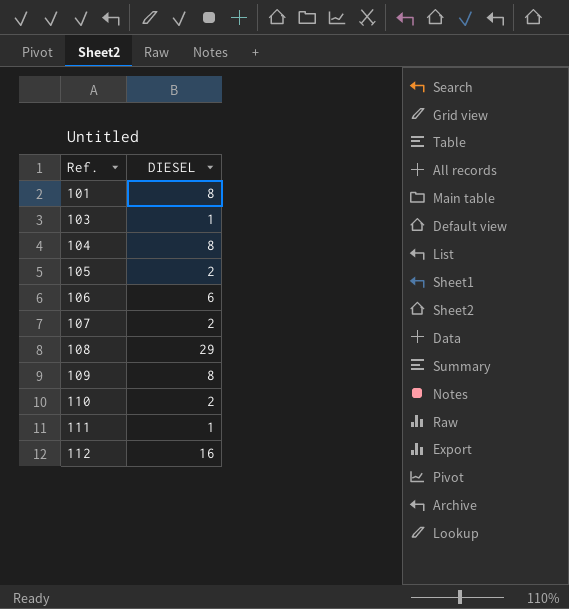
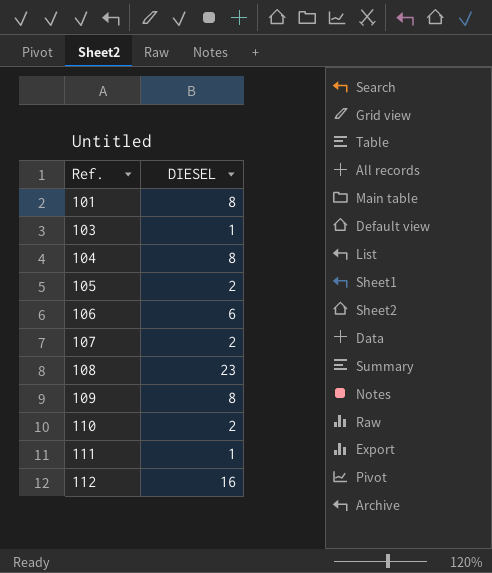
108 | DIESEL: 29 -> 23

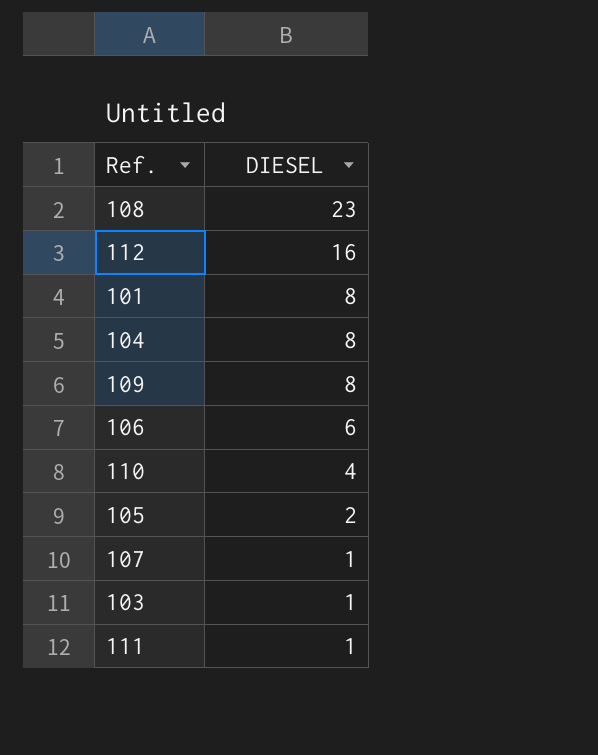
row order: Ref. ascending -> DIESEL descending
110 | DIESEL: 2 -> 4
107 | DIESEL: 2 -> 1

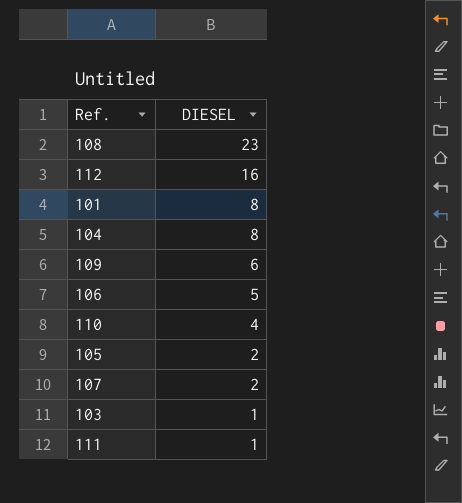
109 | DIESEL: 8 -> 6
106 | DIESEL: 6 -> 5
107 | DIESEL: 1 -> 2

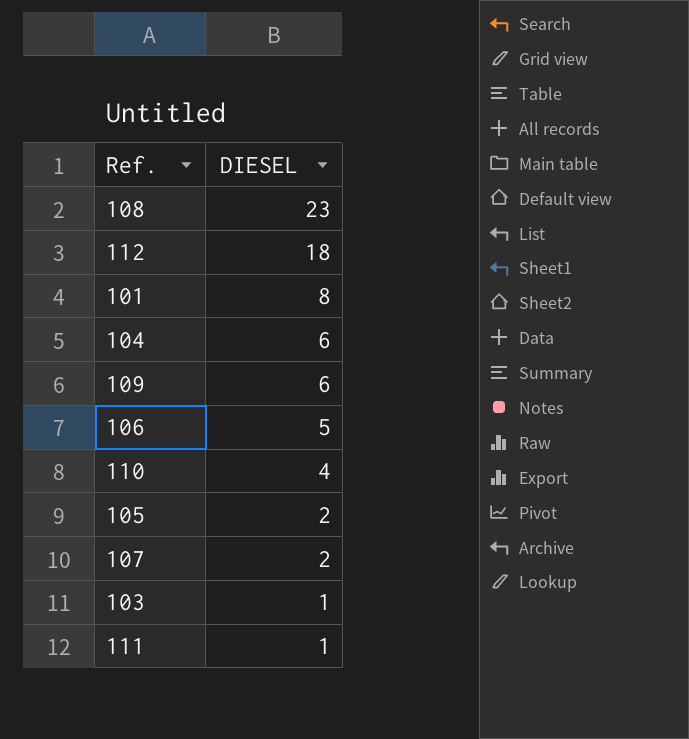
112 | DIESEL: 16 -> 18
104 | DIESEL: 8 -> 6

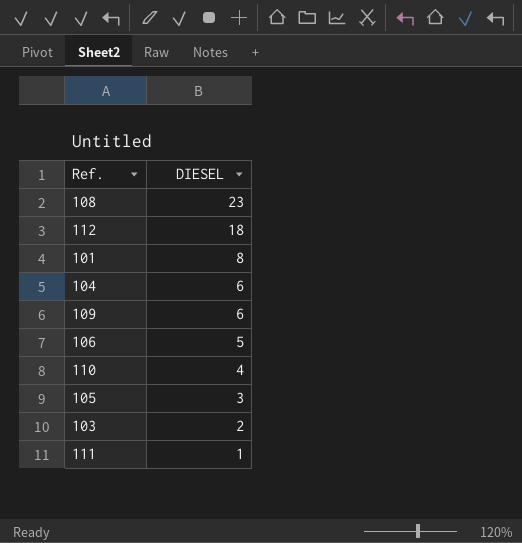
row 107: 2 -> none
105 | DIESEL: 2 -> 3
103 | DIESEL: 1 -> 2

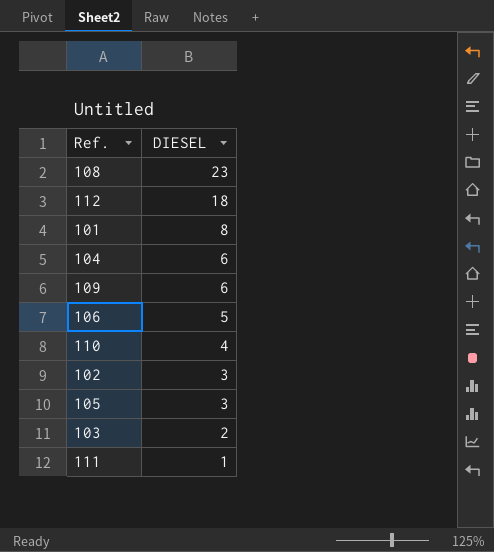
row 102: none -> 3

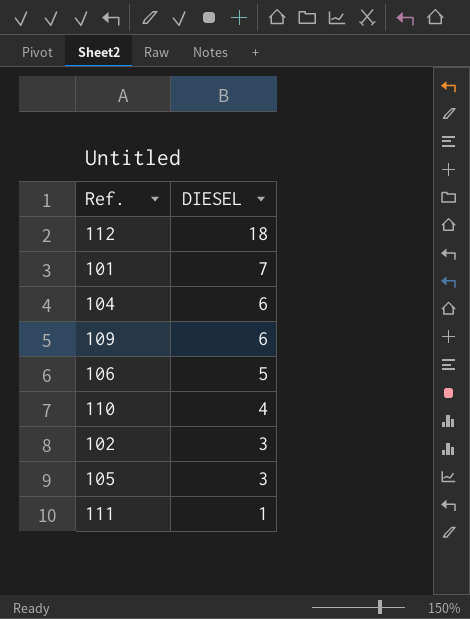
row 108: 23 -> none
row 103: 2 -> none
101 | DIESEL: 8 -> 7

